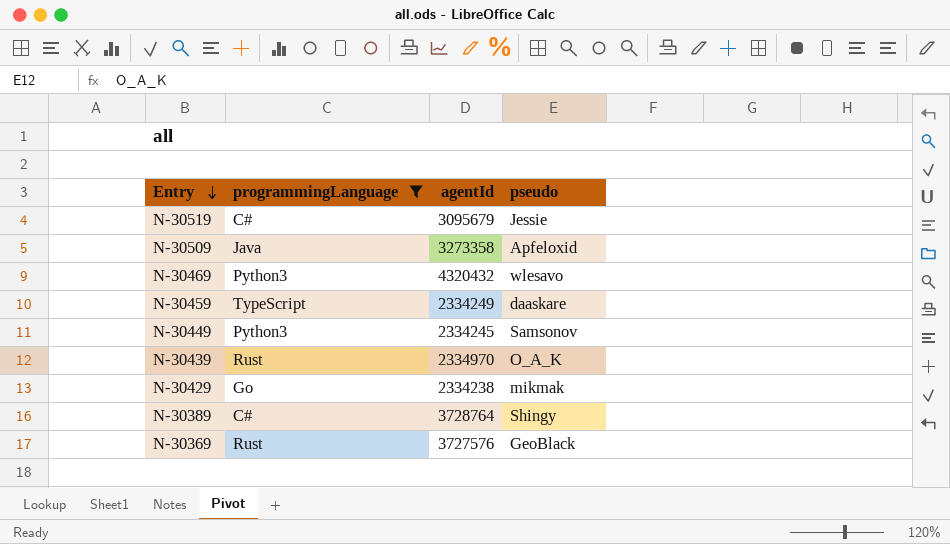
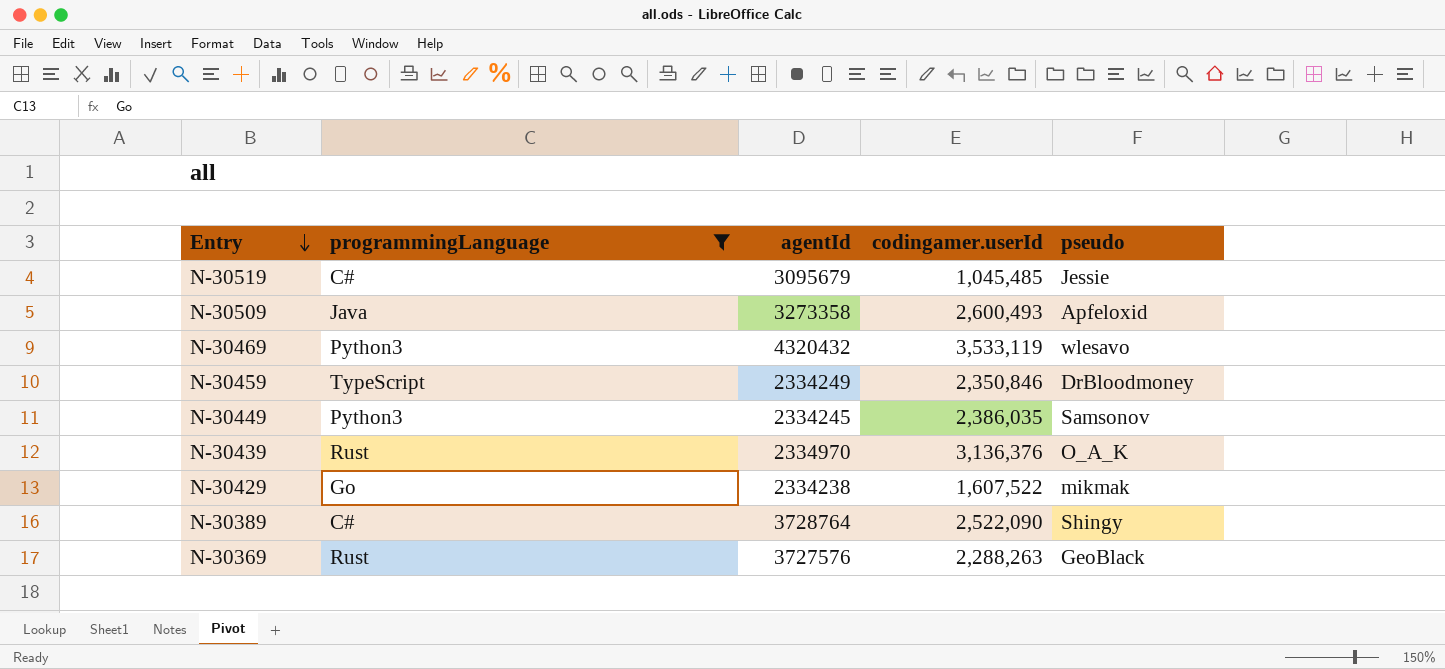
column codingamer.userId | position: none -> 4
N-30459 | pseudo: daaskare -> DrBloodmoney

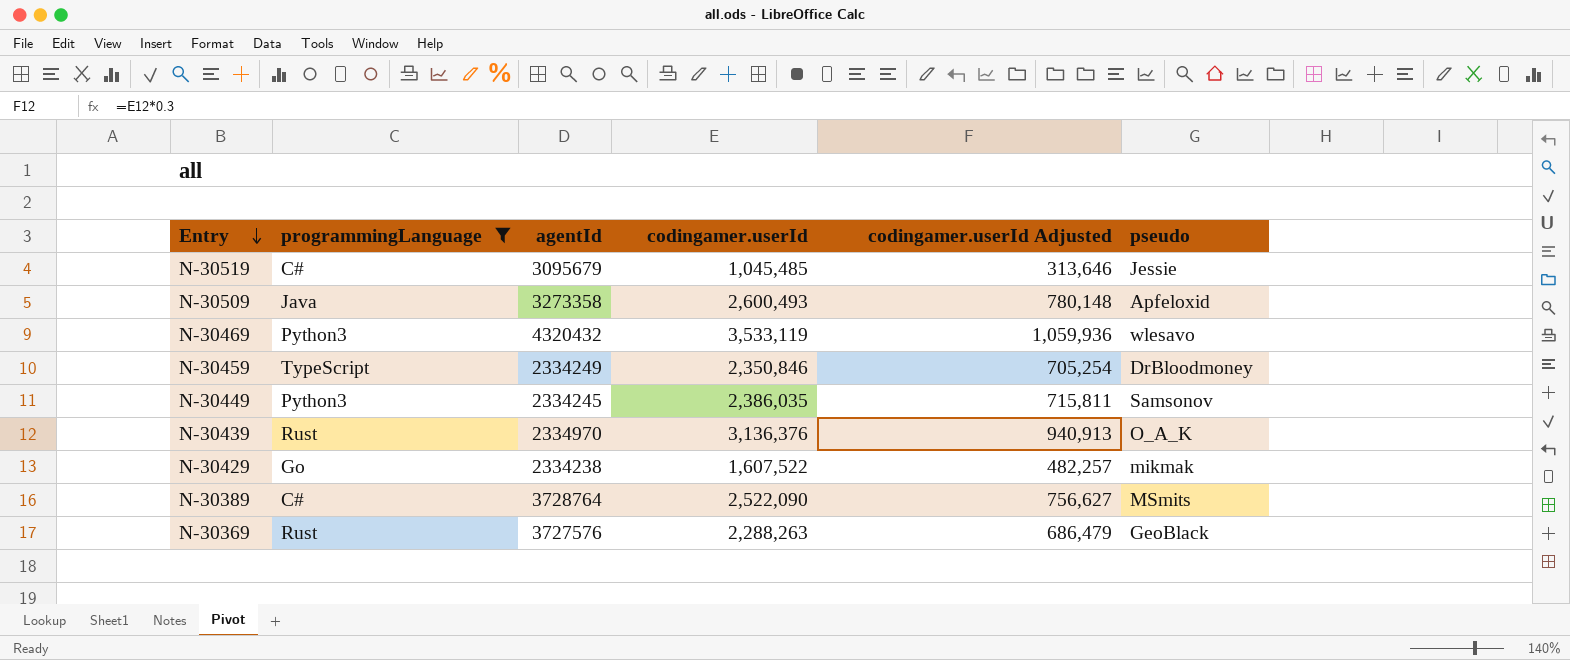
column codingamer.userId Adjusted | formula: none -> [codingamer.userId] * 0.3
N-30389 | pseudo: Shingy -> MSmits

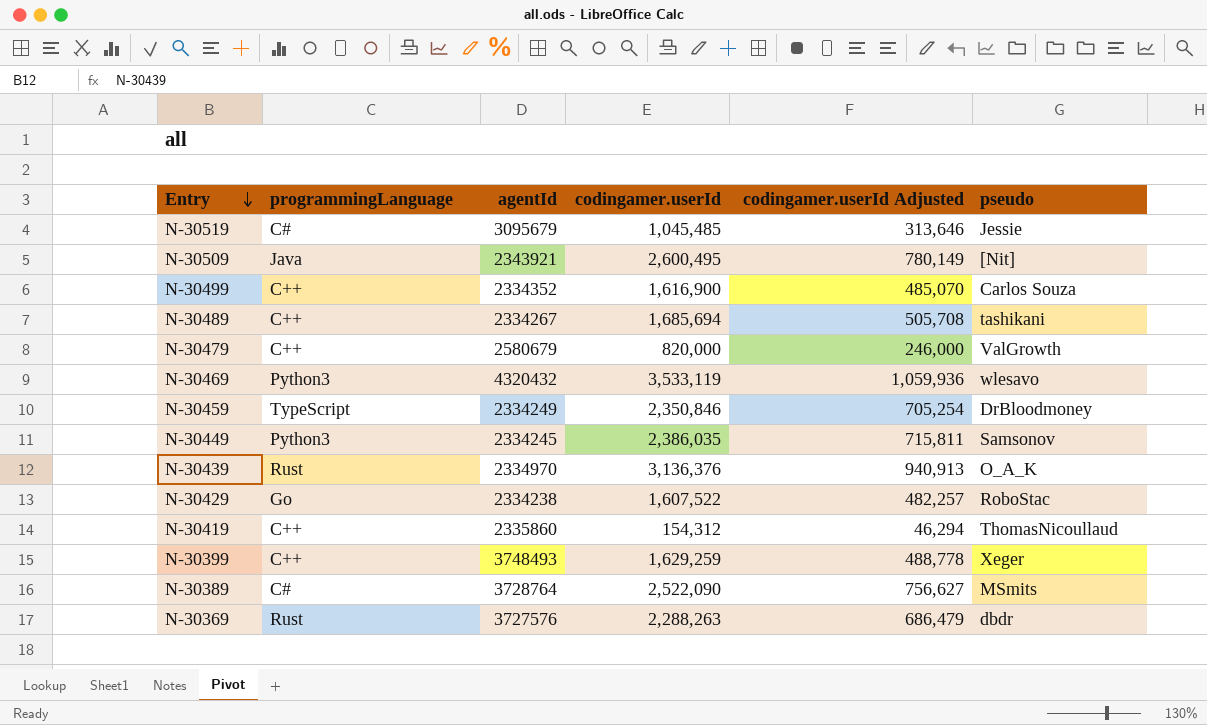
filter: programmingLanguage != C++ -> none
N-30509 | agentId: 3273358 -> 2343921
N-30509 | codingamer.userId: 2,600,493 -> 2,600,495
N-30509 | codingamer.userId Adjusted: 780,148 -> 780,149
N-30509 | pseudo: Apfeloxid -> [Nit]
N-30429 | pseudo: mikmak -> RoboStac
N-30369 | pseudo: GeoBlack -> dbdr

